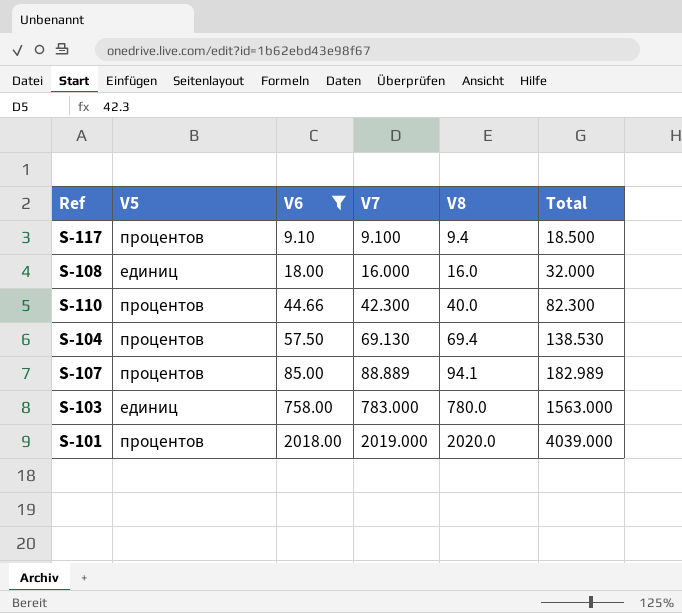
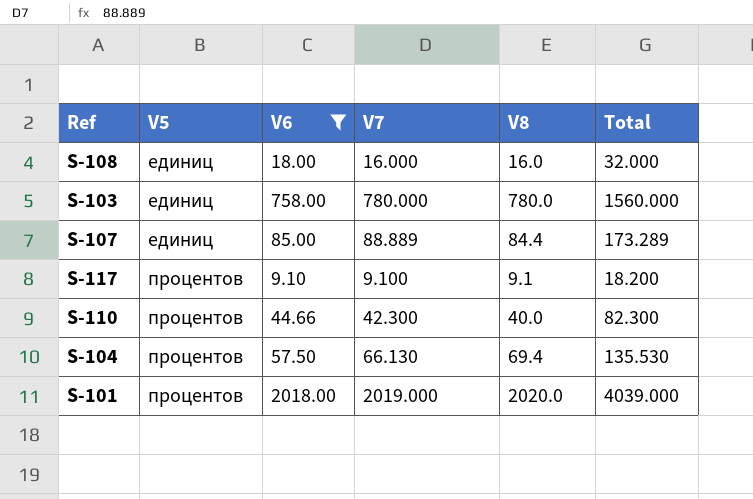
row order: V6 ascending -> V5 ascending
S-103 | V7: 783.000 -> 780.000
S-103 | Total: 1563.000 -> 1560.000
S-107 | V5: процентов -> единиц
S-107 | V8: 94.1 -> 84.4
S-107 | Total: 182.989 -> 173.289
S-117 | V8: 9.4 -> 9.1
S-117 | Total: 18.500 -> 18.200
S-104 | V7: 69.130 -> 66.130
S-104 | Total: 138.530 -> 135.530

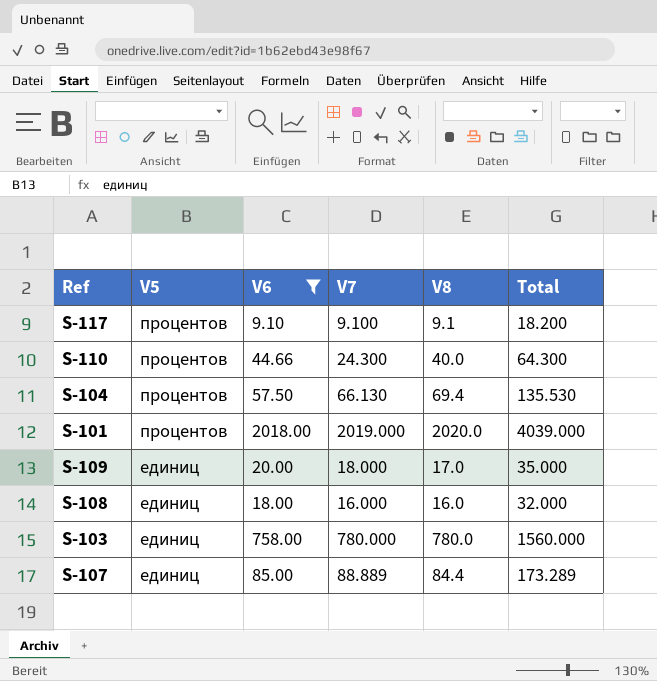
row order: V5 ascending -> V5 descending
S-110 | V7: 42.300 -> 24.300
S-110 | Total: 82.300 -> 64.300
row S-109: none -> единиц | 20.00 | 18.000 | 17.0 | 35.000

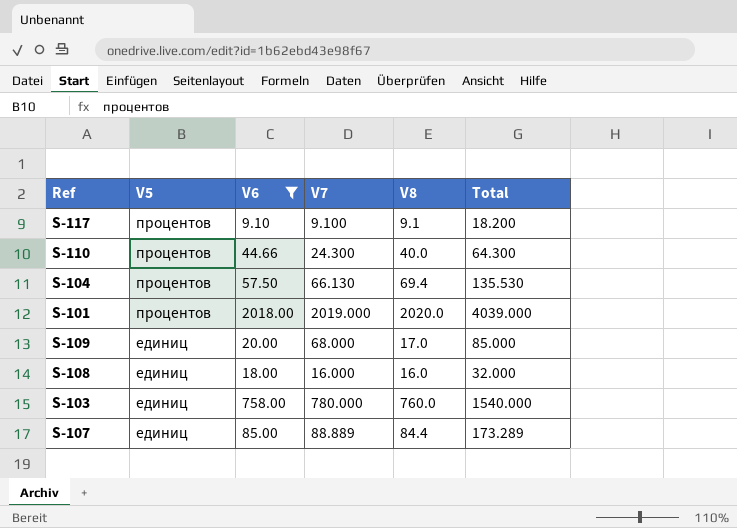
S-109 | V7: 18.000 -> 68.000
S-109 | Total: 35.000 -> 85.000
S-103 | V8: 780.0 -> 760.0
S-103 | Total: 1560.000 -> 1540.000

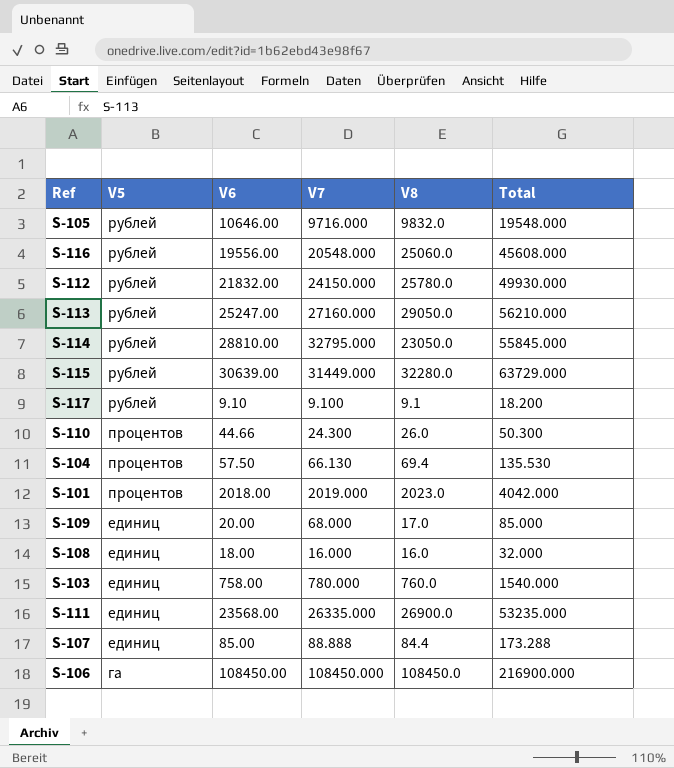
filter: V6 <= 2018.00 -> none
S-117 | V5: процентов -> рублей
S-110 | V8: 40.0 -> 26.0
S-110 | Total: 64.300 -> 50.300
S-101 | V8: 2020.0 -> 2023.0
S-101 | Total: 4039.000 -> 4042.000
S-107 | V7: 88.889 -> 88.888
S-107 | Total: 173.289 -> 173.288

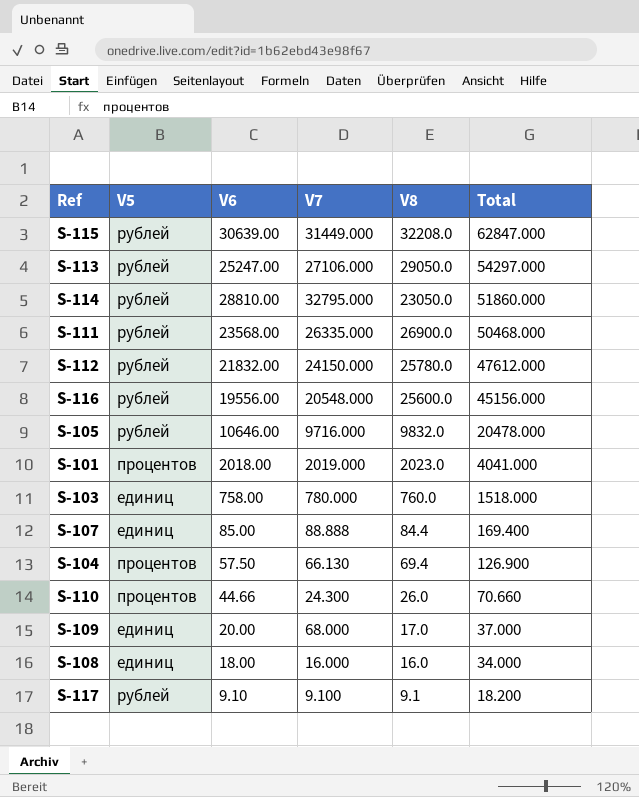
row order: V5 descending -> Total descending
column Total | formula: [V7] + [V8] -> [V6] + [V8]
row S-106: га | 108450.00 | 108450.000 | 108450.0 | 216900.000 -> none
S-115 | V8: 32280.0 -> 32208.0
S-113 | V7: 27160.000 -> 27106.000
S-111 | V5: единиц -> рублей
S-116 | V8: 25060.0 -> 25600.0

